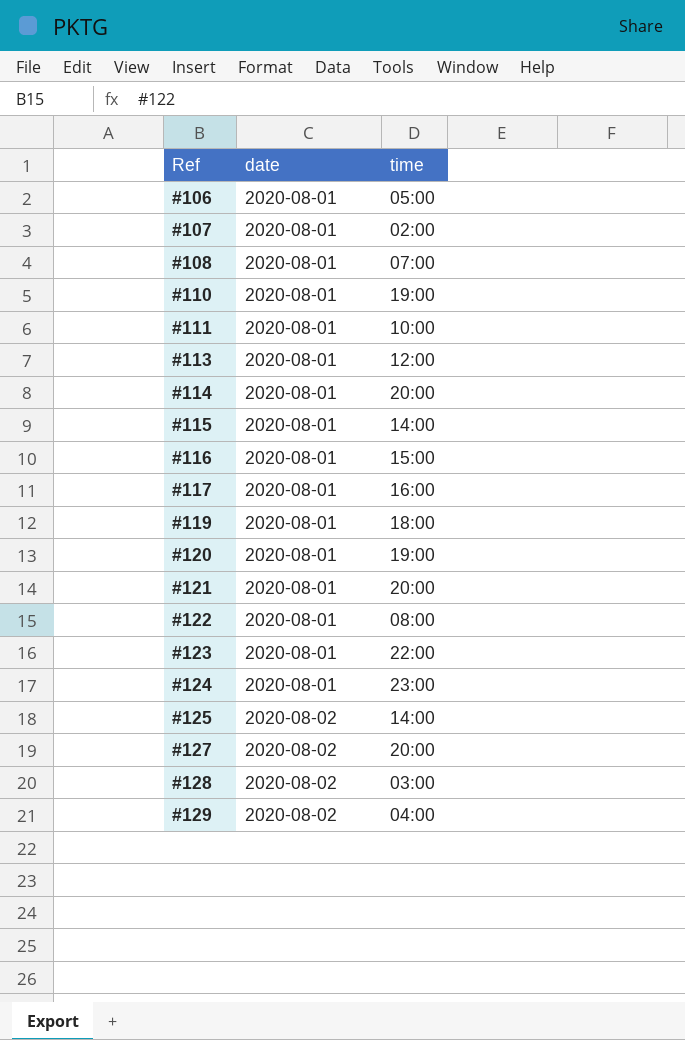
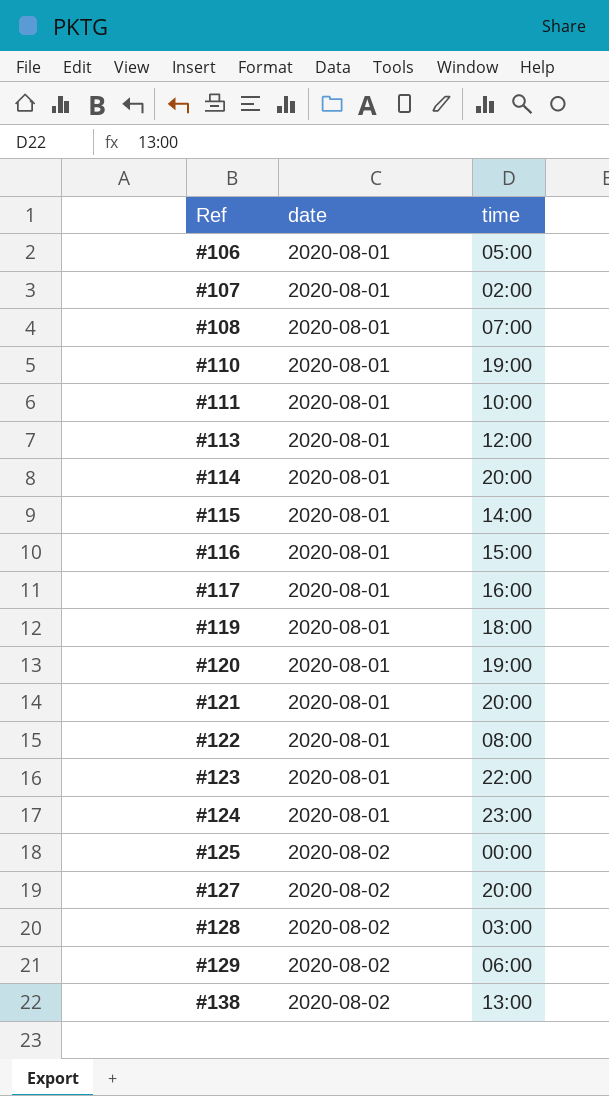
#125 | time: 14:00 -> 00:00
#129 | time: 04:00 -> 06:00
row #138: none -> 2020-08-02 | 13:00

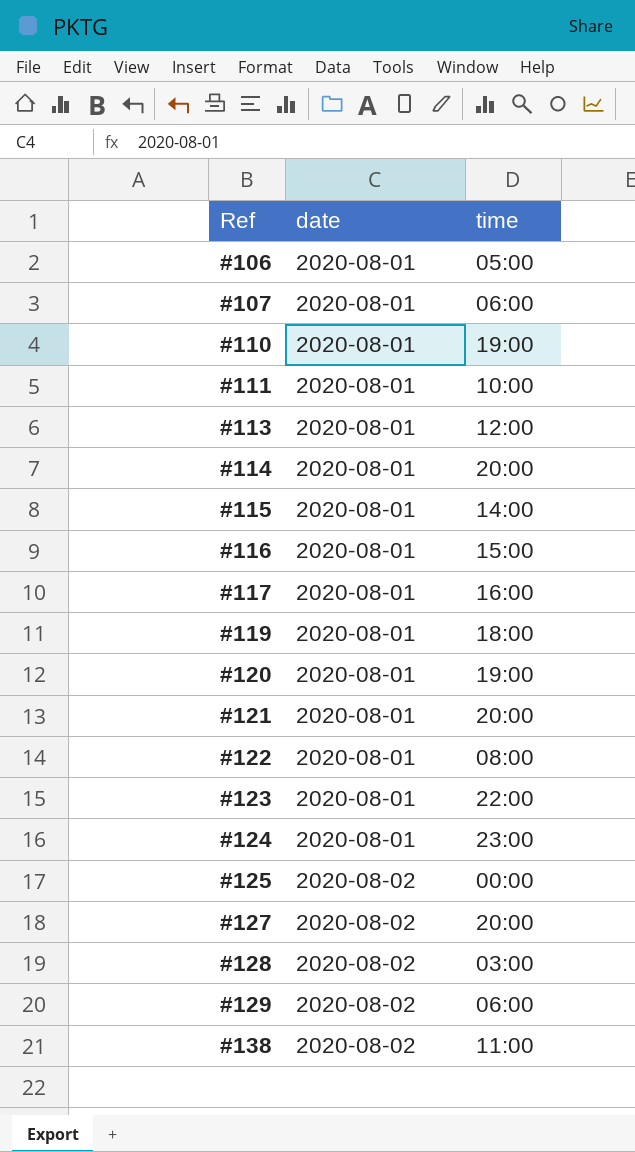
row #108: 2020-08-01 | 07:00 -> none
#107 | time: 02:00 -> 06:00
#138 | time: 13:00 -> 11:00

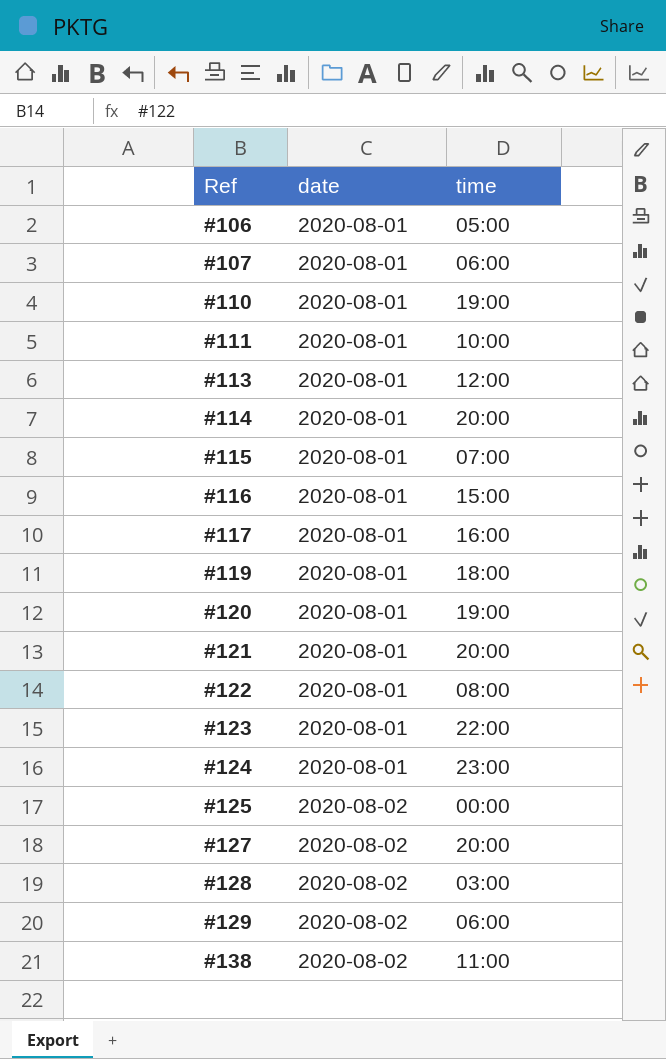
#115 | time: 14:00 -> 07:00

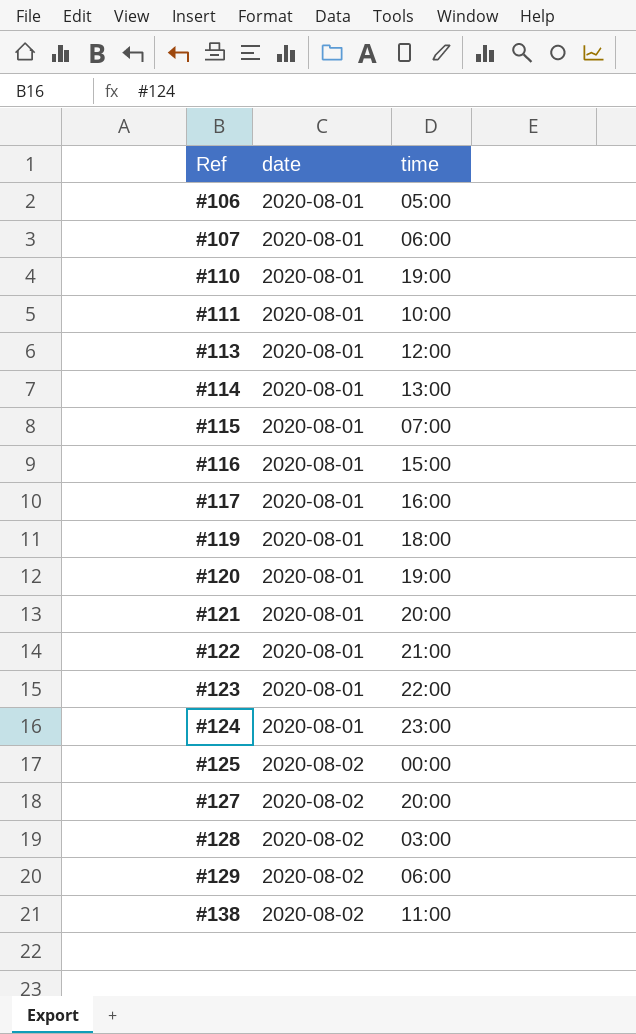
#114 | time: 20:00 -> 13:00
#122 | time: 08:00 -> 21:00

